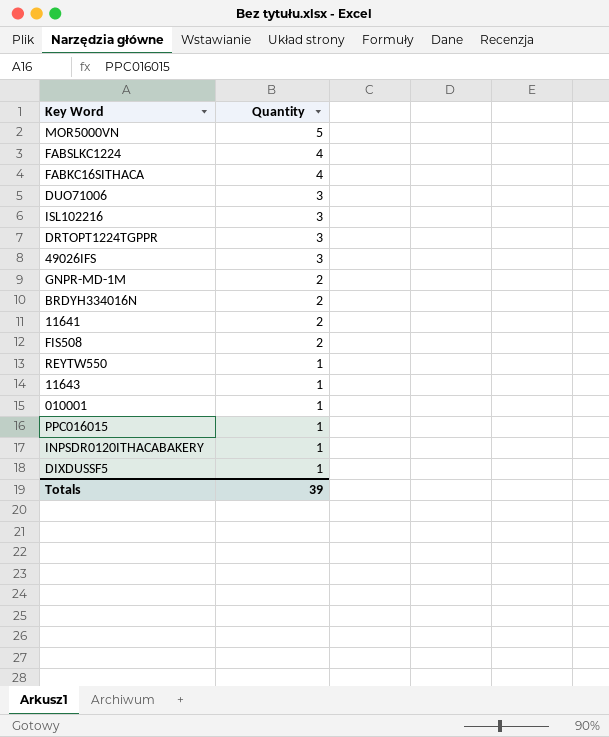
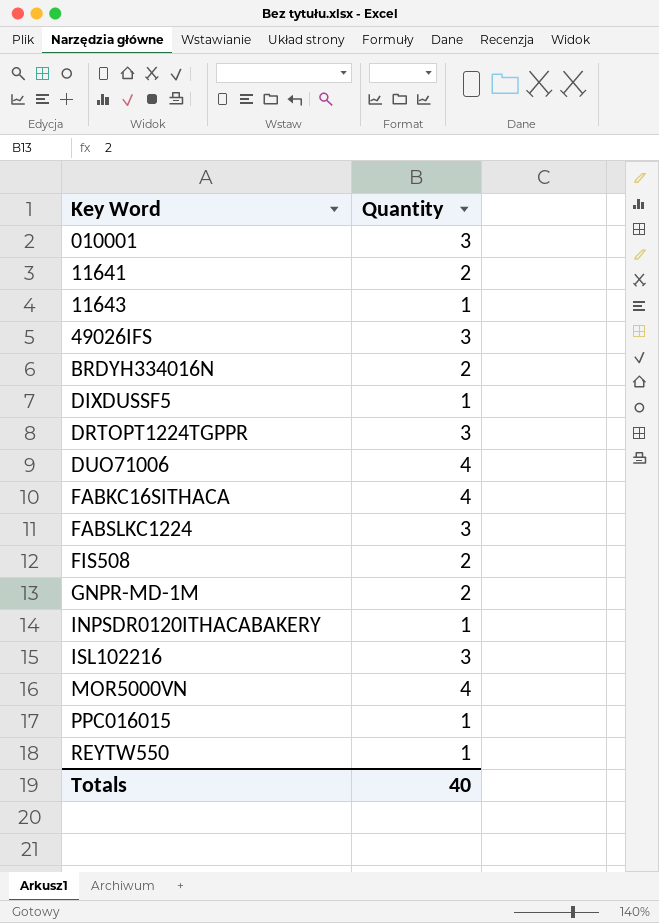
row order: Quantity descending -> Key Word ascending
010001 | Quantity: 1 -> 3
DUO71006 | Quantity: 3 -> 4
FABSLKC1224 | Quantity: 4 -> 3
MOR5000VN | Quantity: 5 -> 4
Totals | Quantity: 39 -> 40

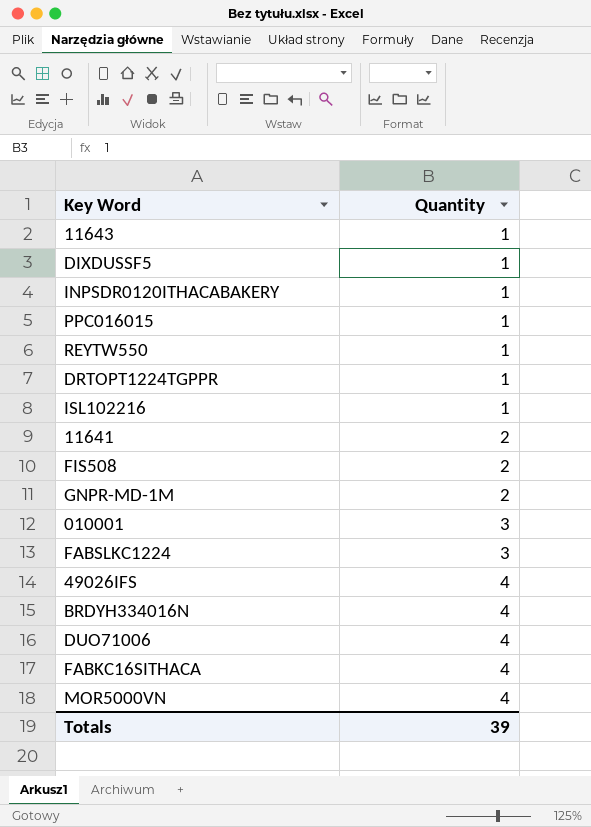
row order: Key Word ascending -> Quantity ascending
DRTOPT1224TGPPR | Quantity: 3 -> 1
ISL102216 | Quantity: 3 -> 1
49026IFS | Quantity: 3 -> 4
BRDYH334016N | Quantity: 2 -> 4
Totals | Quantity: 40 -> 39

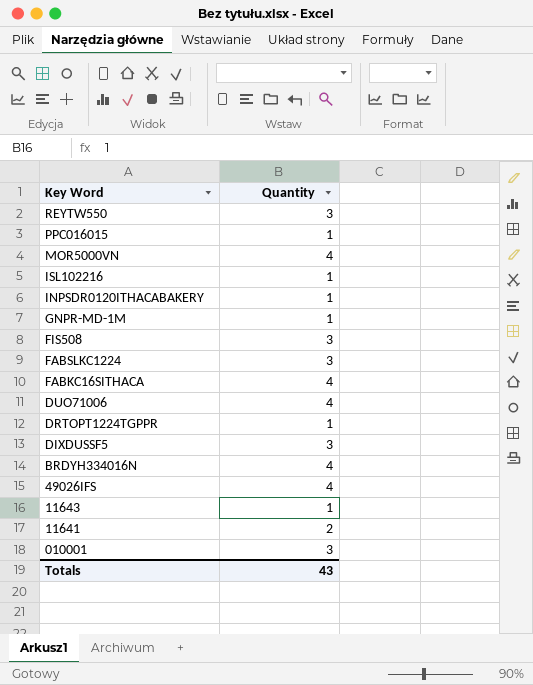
row order: Quantity ascending -> Key Word descending
REYTW550 | Quantity: 1 -> 3
GNPR-MD-1M | Quantity: 2 -> 1
FIS508 | Quantity: 2 -> 3
DIXDUSSF5 | Quantity: 1 -> 3
Totals | Quantity: 39 -> 43

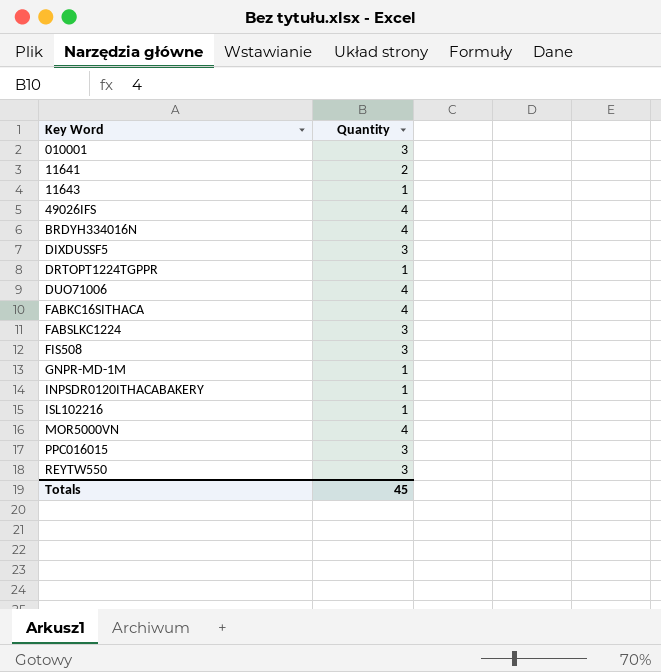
row order: Key Word descending -> Key Word ascending
PPC016015 | Quantity: 1 -> 3
Totals | Quantity: 43 -> 45

